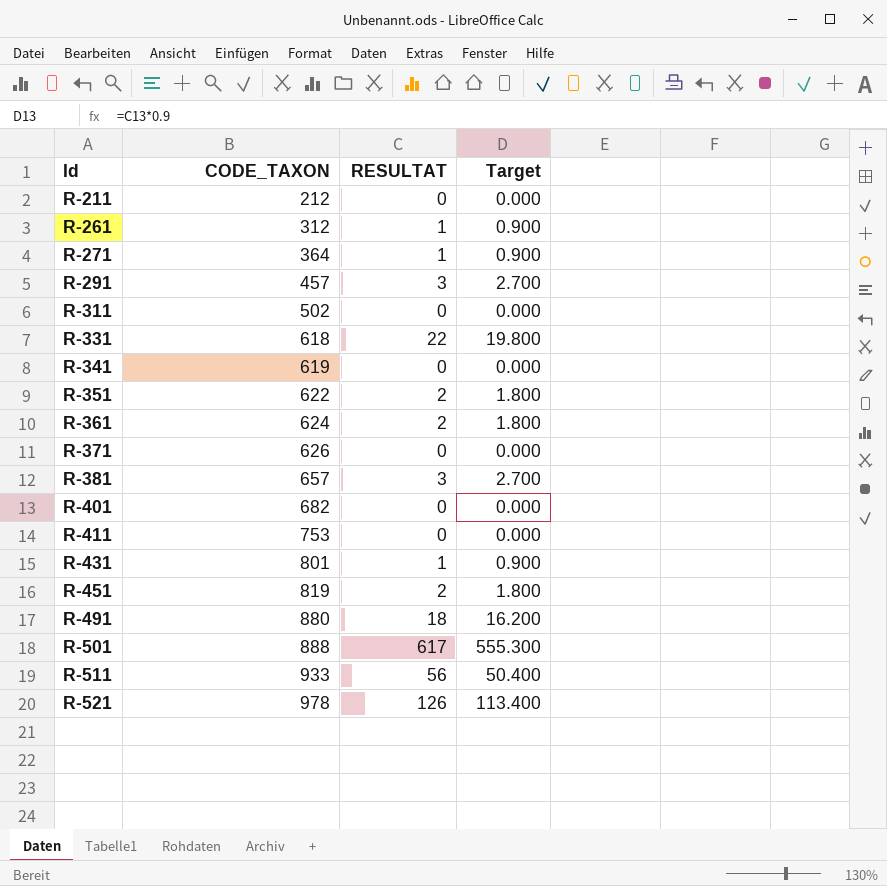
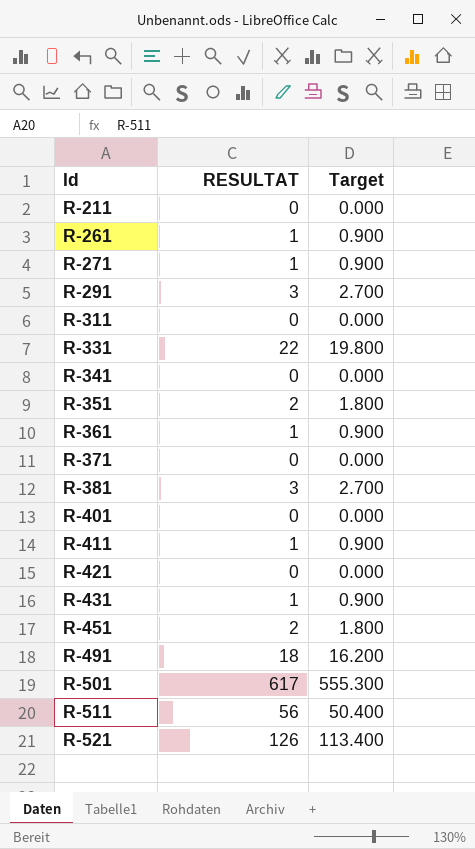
column CODE_TAXON | position: 2 -> none
R-361 | RESULTAT: 2 -> 1
R-361 | Target: 1.800 -> 0.900
R-411 | RESULTAT: 0 -> 1
R-411 | Target: 0.000 -> 0.900
row R-421: none -> 0 | 0.000

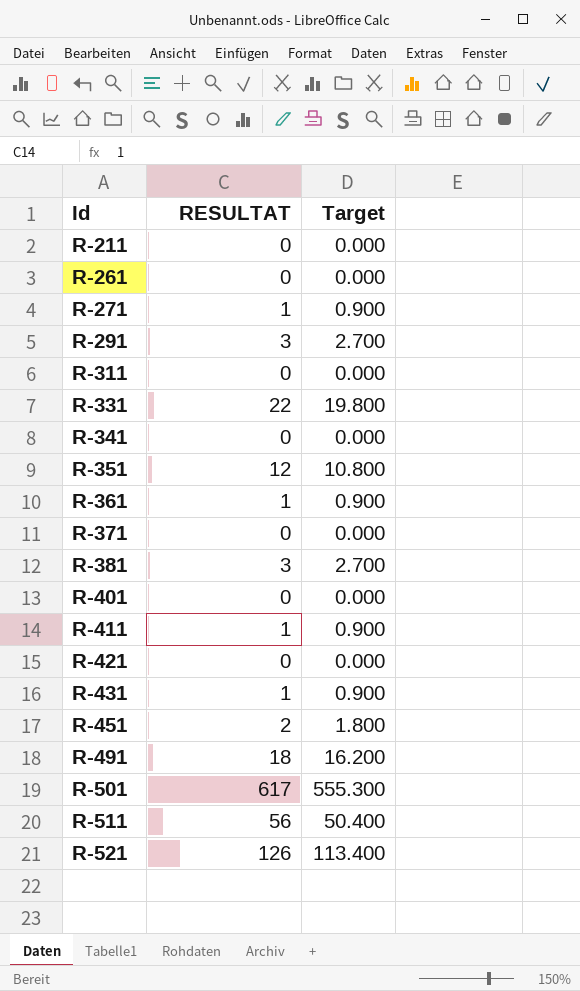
R-261 | RESULTAT: 1 -> 0
R-261 | Target: 0.900 -> 0.000
R-351 | RESULTAT: 2 -> 12
R-351 | Target: 1.800 -> 10.800

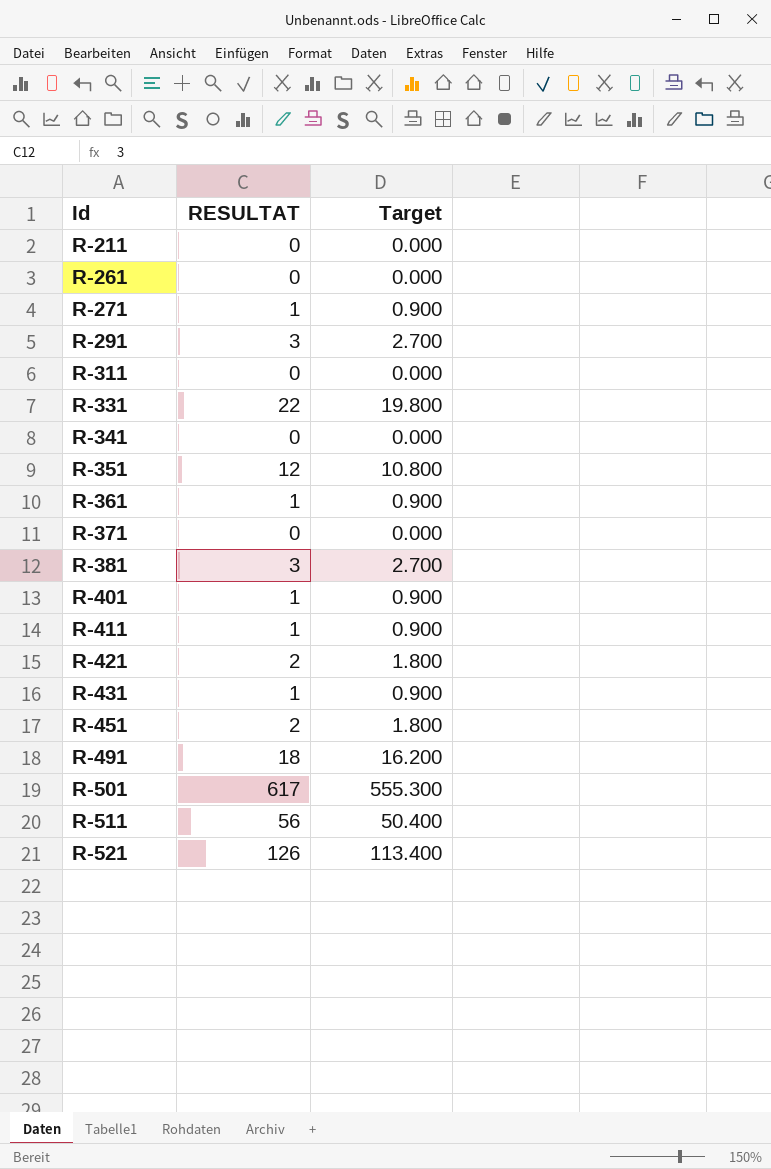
R-401 | RESULTAT: 0 -> 1
R-401 | Target: 0.000 -> 0.900
R-421 | RESULTAT: 0 -> 2
R-421 | Target: 0.000 -> 1.800

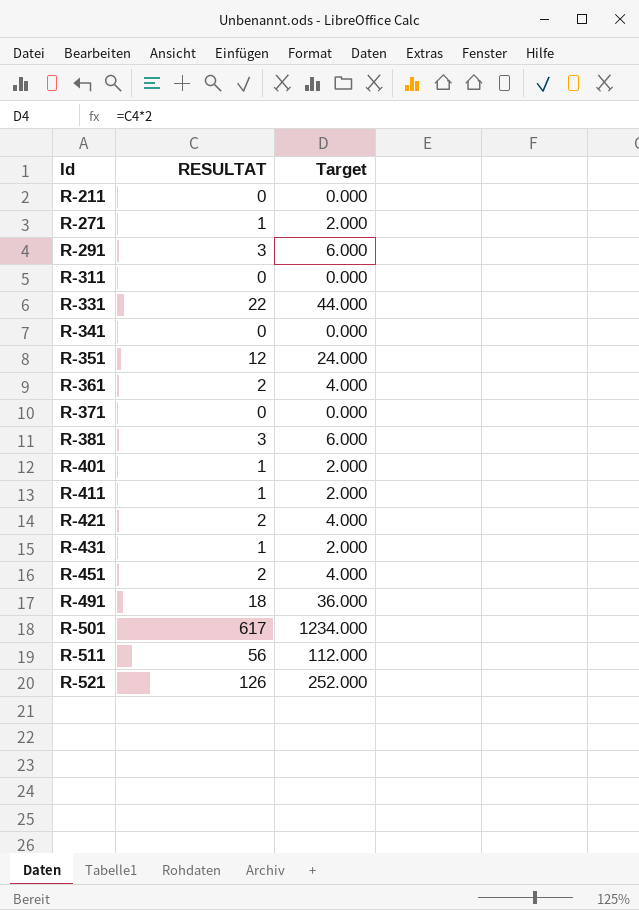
column Target | formula: [RESULTAT] * 0.9 -> [RESULTAT] * 2
row R-261: 0 | 0.000 -> none
R-361 | RESULTAT: 1 -> 2

